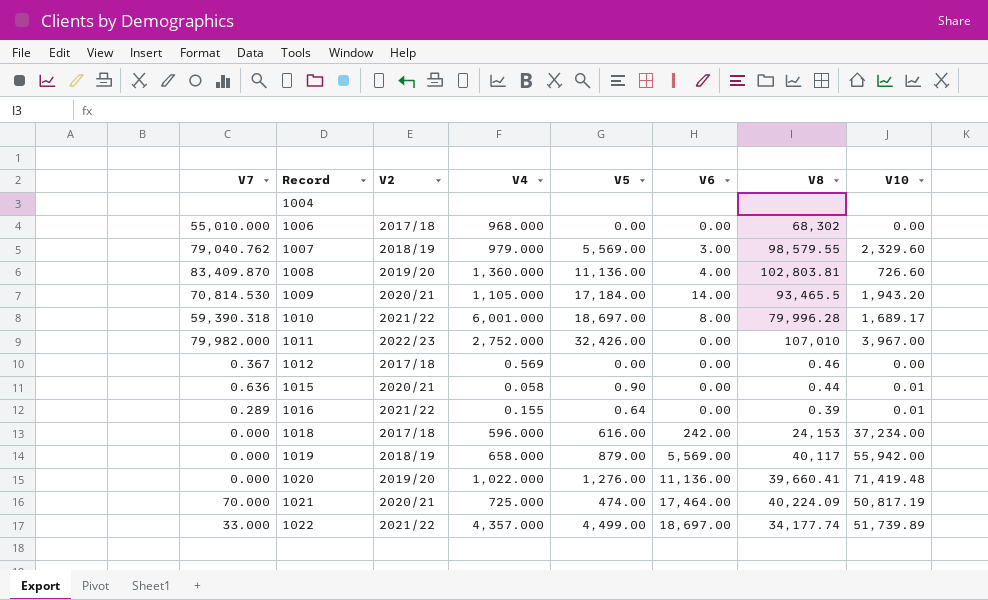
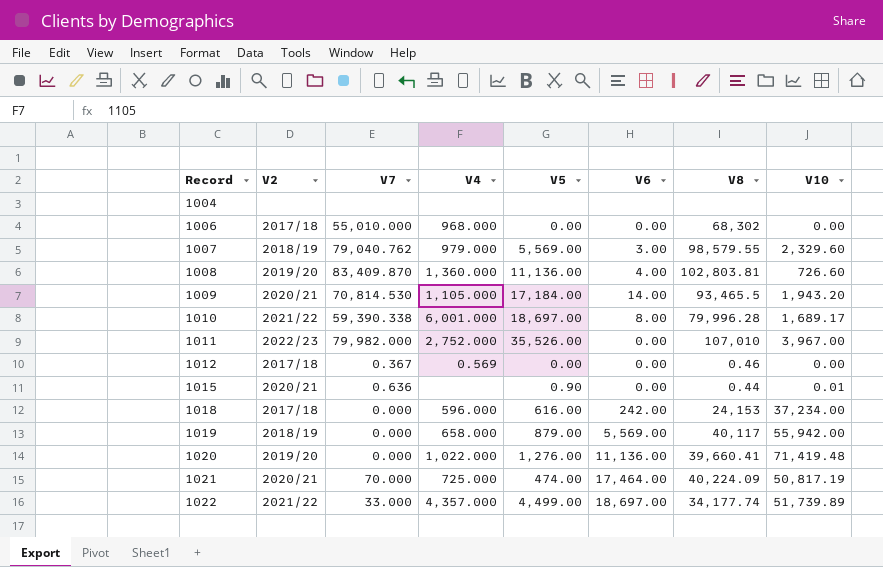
column V7 | position: 1 -> 3
row 1016: 0.289 | 2021/22 | 0.155 | 0.64 | 0.00 | 0.39 | 0.01 -> none
1010 | V7: 59,390.318 -> 59,390.338
1011 | V5: 32,426.00 -> 35,526.00
1015 | V4: 0.058 -> none

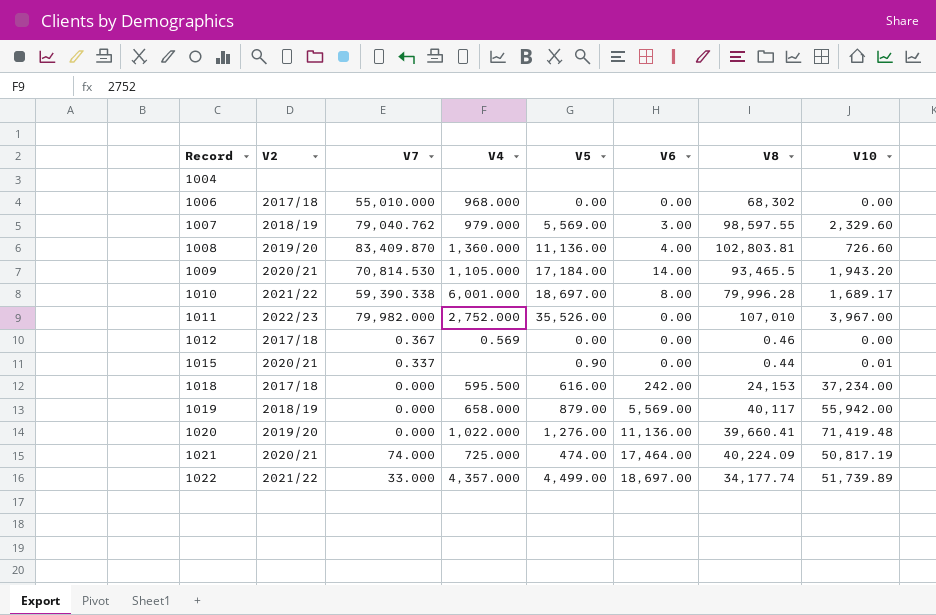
1007 | V8: 98,579.55 -> 98,597.55
1015 | V7: 0.636 -> 0.337
1018 | V4: 596.000 -> 595.500
1021 | V7: 70.000 -> 74.000

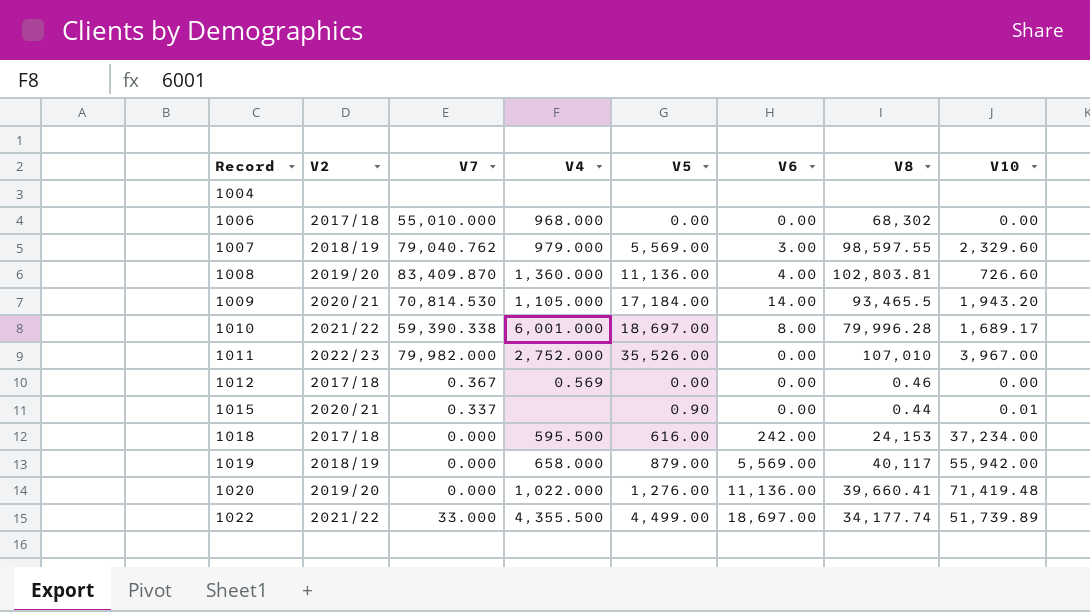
row 1021: 2020/21 | 74.000 | 725.000 | 474.00 | 17,464.00 | 40,224.09 | 50,817.19 -> none
1022 | V4: 4,357.000 -> 4,355.500

